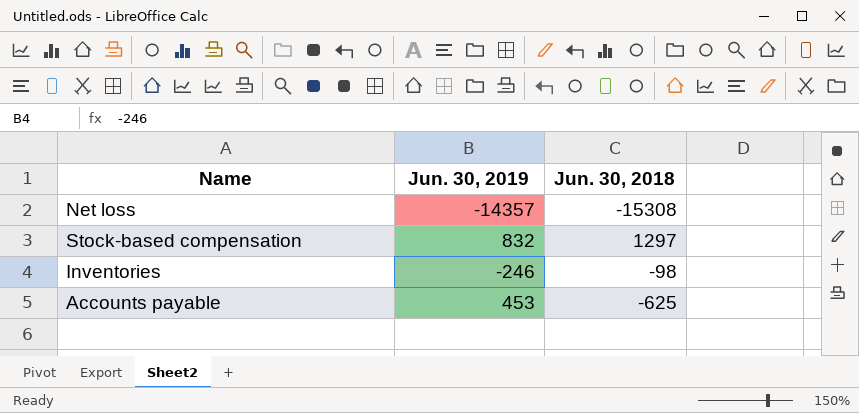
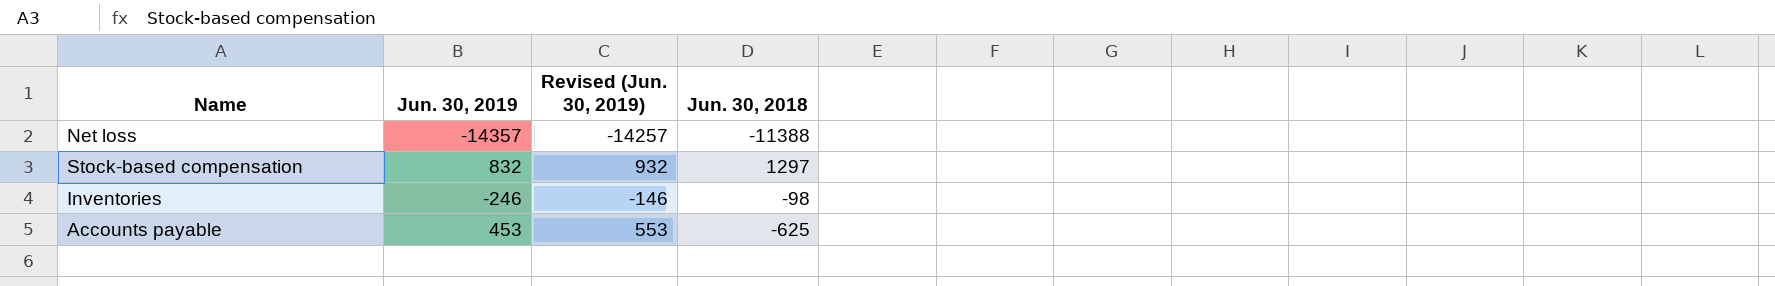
column Revised (Jun. 30, 2019) | formula: none -> [Jun. 30, 2019] + 100
Net loss | Jun. 30, 2018: -15308 -> -11388

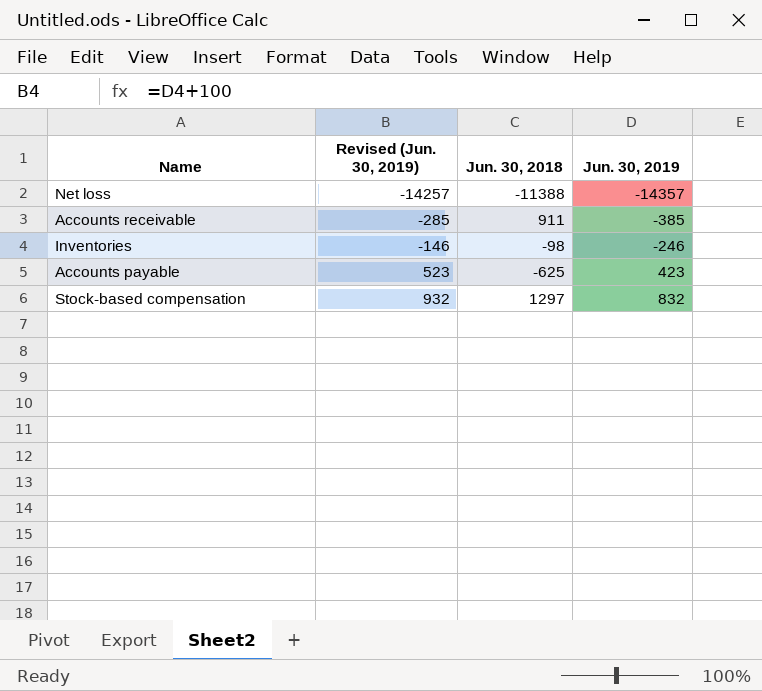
row order: none -> Revised (Jun. 30, 2019) ascending
column Jun. 30, 2019 | position: 2 -> 4
row Accounts receivable: none -> -285 | 911 | -385
Accounts payable | Revised (Jun. 30, 2019): 553 -> 523
Accounts payable | Jun. 30, 2019: 453 -> 423

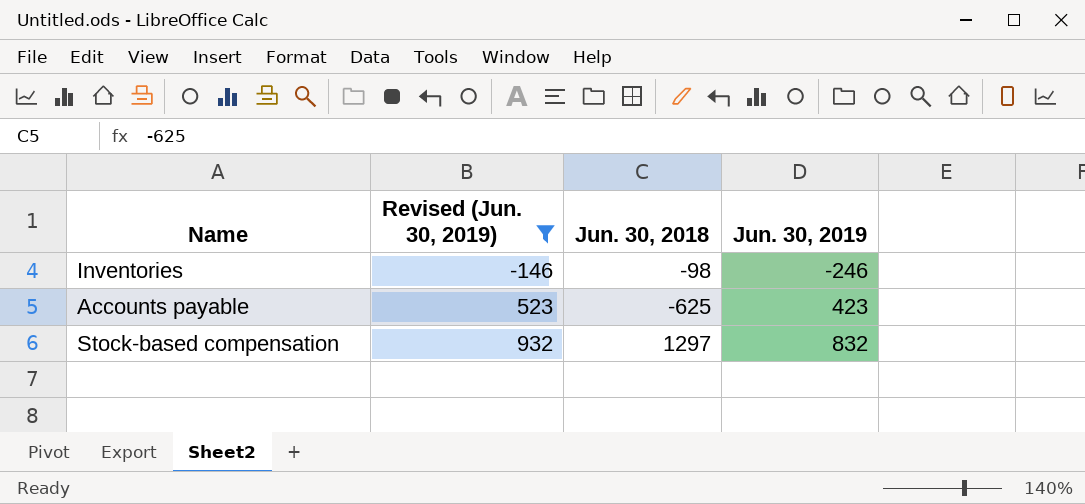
filter: none -> Revised (Jun. 30, 2019) >= -146

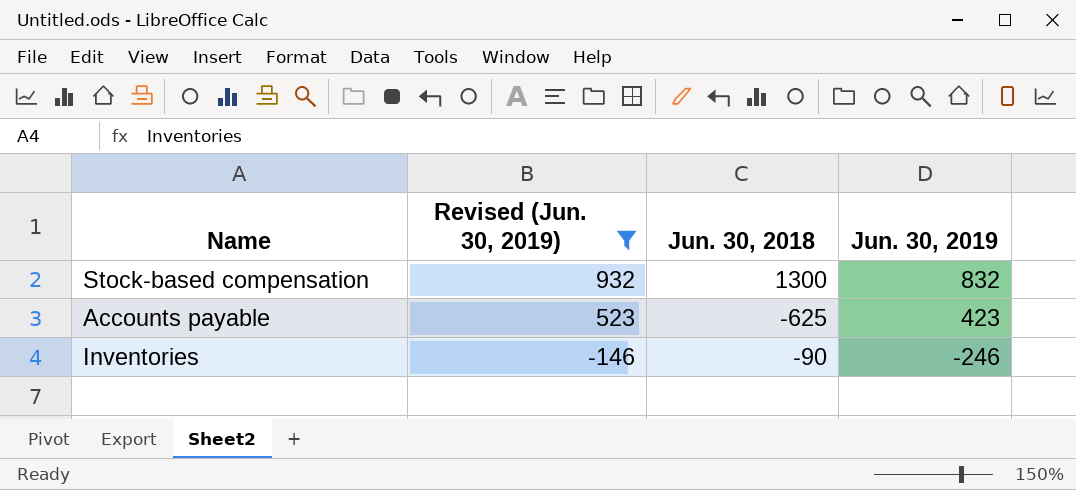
row order: Revised (Jun. 30, 2019) ascending -> Revised (Jun. 30, 2019) descending
Stock-based compensation | Jun. 30, 2018: 1297 -> 1300
Inventories | Jun. 30, 2018: -98 -> -90

